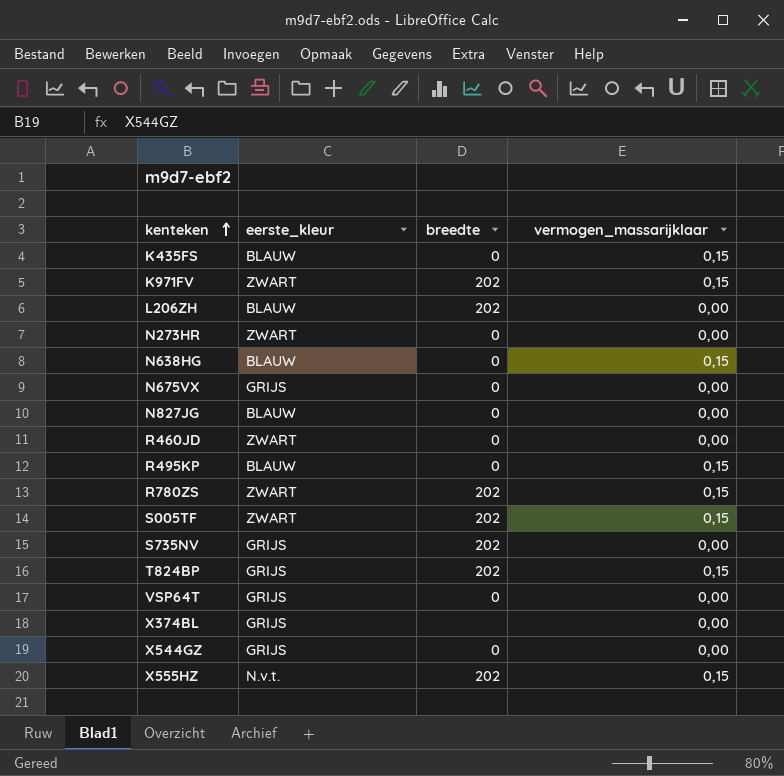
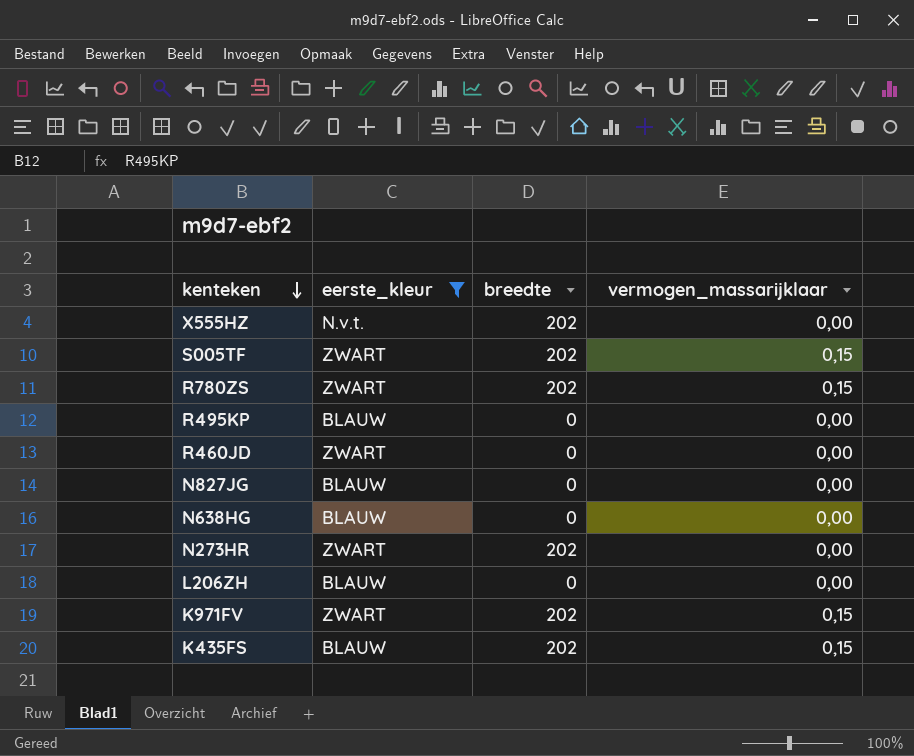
filter: none -> eerste_kleur != GRIJS
row order: kenteken ascending -> kenteken descending
X555HZ | vermogen_massarijklaar: 0,15 -> 0,00
R495KP | vermogen_massarijklaar: 0,15 -> 0,00
N638HG | vermogen_massarijklaar: 0,15 -> 0,00
N273HR | breedte: 0 -> 202
L206ZH | breedte: 202 -> 0
K435FS | breedte: 0 -> 202

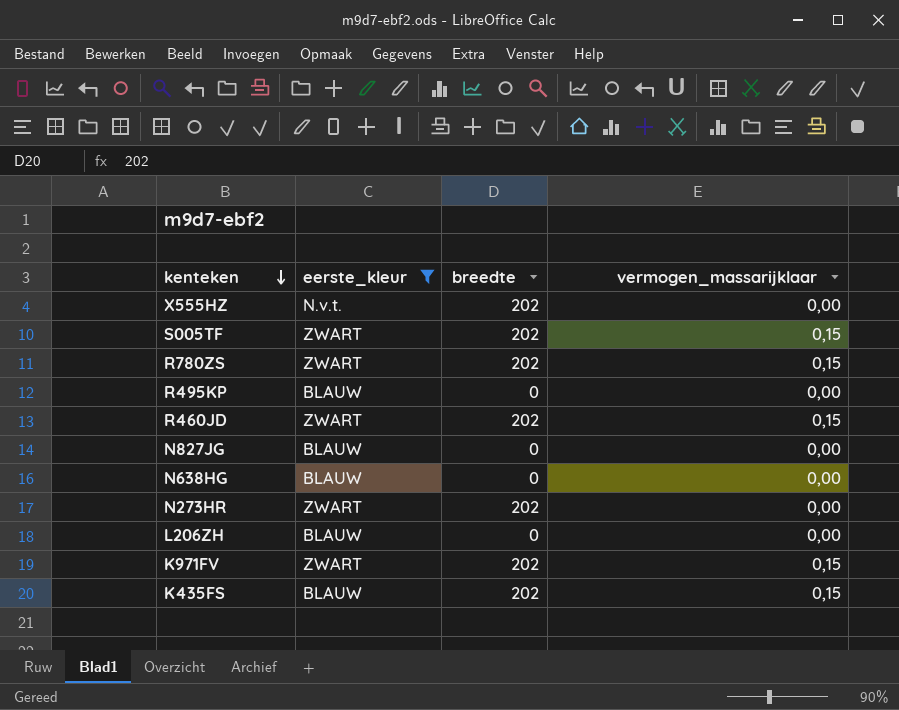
R460JD | breedte: 0 -> 202
R460JD | vermogen_massarijklaar: 0,00 -> 0,15

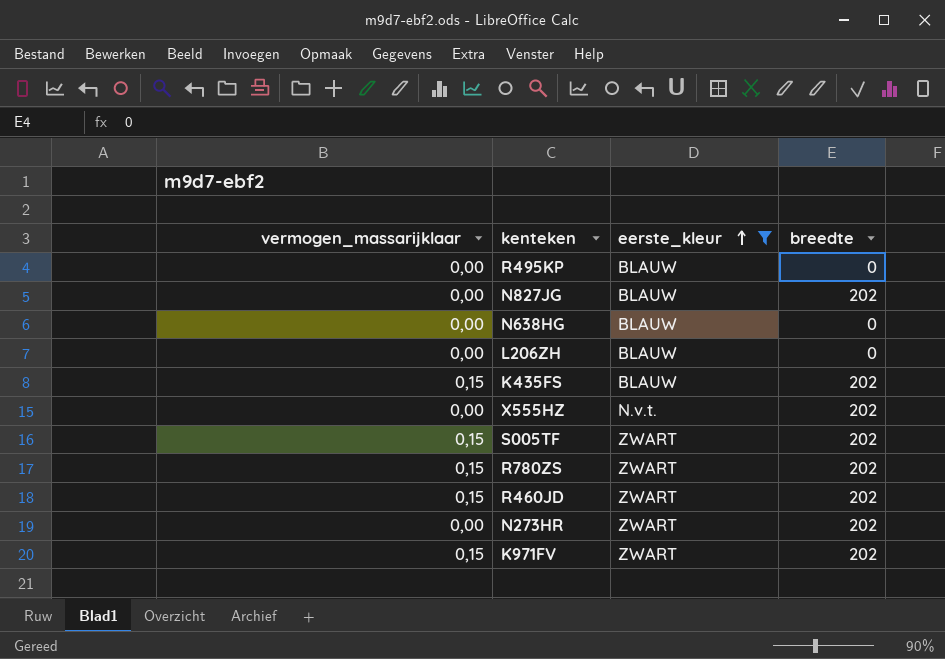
row order: kenteken descending -> eerste_kleur ascending
column vermogen_massarijklaar | position: 4 -> 1
N827JG | breedte: 0 -> 202

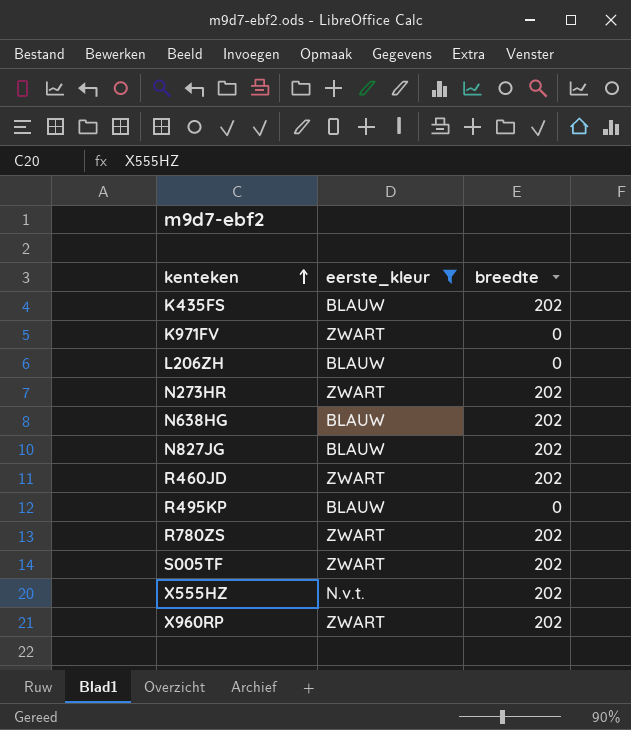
row order: eerste_kleur ascending -> kenteken ascending
column vermogen_massarijklaar | position: 1 -> none
K971FV | breedte: 202 -> 0
N638HG | breedte: 0 -> 202
row X960RP: none -> ZWART | 202

